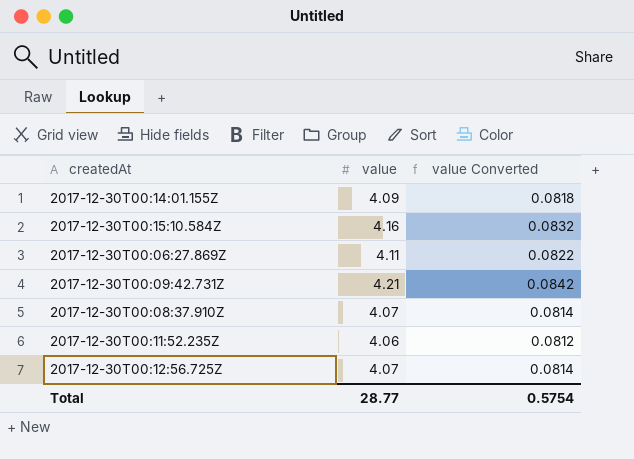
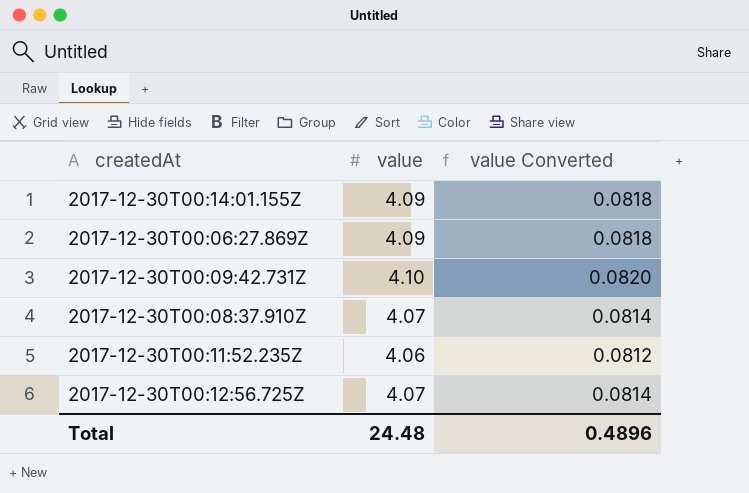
row 2017-12-30T00:15:10.584Z: 4.16 | 0.0832 -> none
2017-12-30T00:06:27.869Z | value: 4.11 -> 4.09
2017-12-30T00:06:27.869Z | value Converted: 0.0822 -> 0.0818
2017-12-30T00:09:42.731Z | value: 4.21 -> 4.10
2017-12-30T00:09:42.731Z | value Converted: 0.0842 -> 0.0820
Total | value: 28.77 -> 24.48
Total | value Converted: 0.5754 -> 0.4896

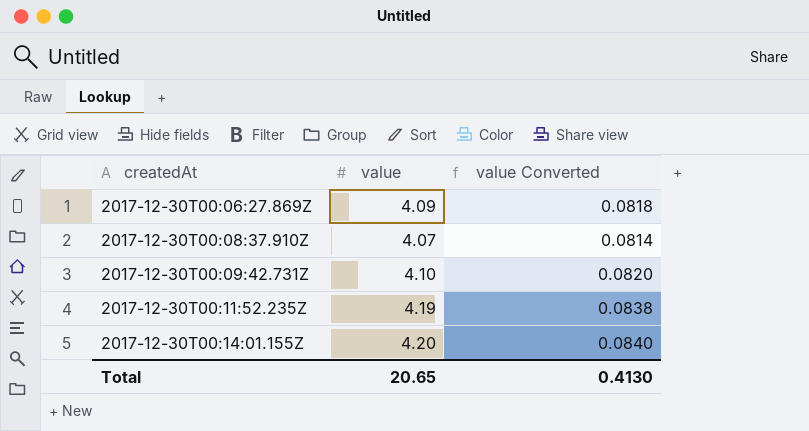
row order: none -> createdAt ascending
row 2017-12-30T00:12:56.725Z: 4.07 | 0.0814 -> none
2017-12-30T00:11:52.235Z | value: 4.06 -> 4.19
2017-12-30T00:11:52.235Z | value Converted: 0.0812 -> 0.0838
2017-12-30T00:14:01.155Z | value: 4.09 -> 4.20
2017-12-30T00:14:01.155Z | value Converted: 0.0818 -> 0.0840
Total | value: 24.48 -> 20.65
Total | value Converted: 0.4896 -> 0.4130

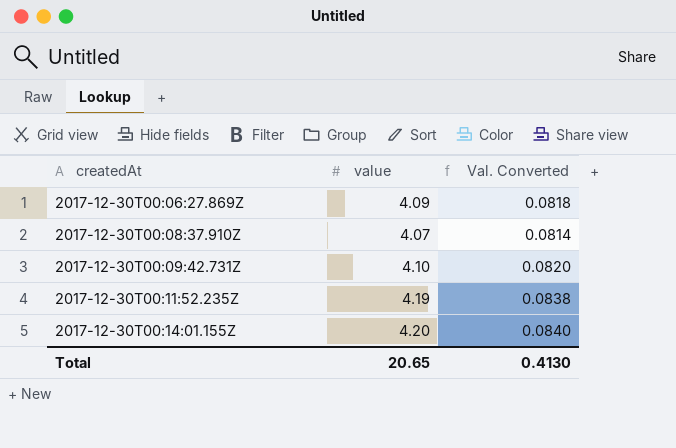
column name: value Converted -> Val. Converted

